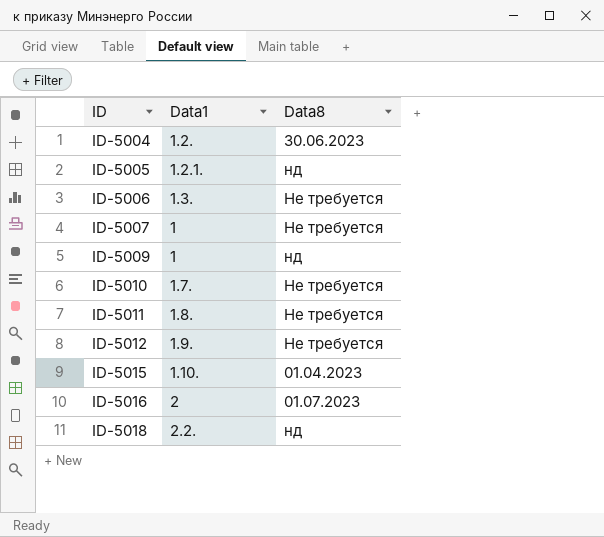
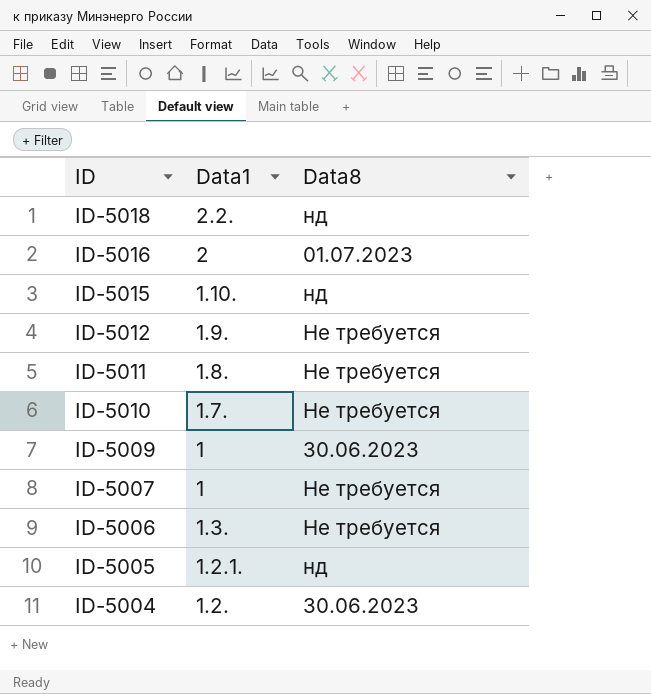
row order: ID ascending -> ID descending
ID-5015 | Data8: 01.04.2023 -> нд
ID-5009 | Data8: нд -> 30.06.2023

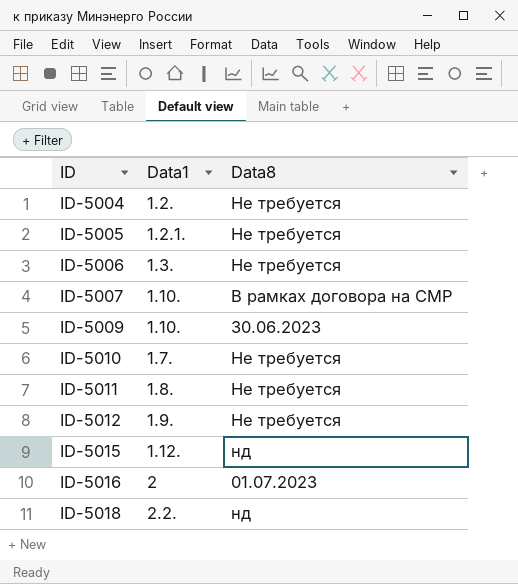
row order: ID descending -> ID ascending
ID-5004 | Data8: 30.06.2023 -> Не требуется
ID-5005 | Data8: нд -> Не требуется
ID-5007 | Data1: 1 -> 1.10.
ID-5007 | Data8: Не требуется -> В рамках договора на СМР
ID-5009 | Data1: 1 -> 1.10.
ID-5015 | Data1: 1.10. -> 1.12.

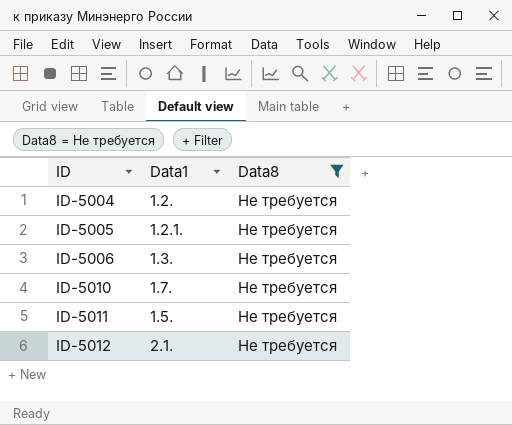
filter: none -> Data8 = Не требуется
ID-5011 | Data1: 1.8. -> 1.5.
ID-5012 | Data1: 1.9. -> 2.1.

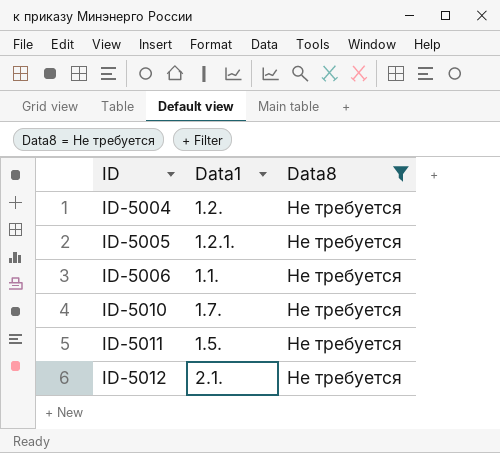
ID-5006 | Data1: 1.3. -> 1.1.

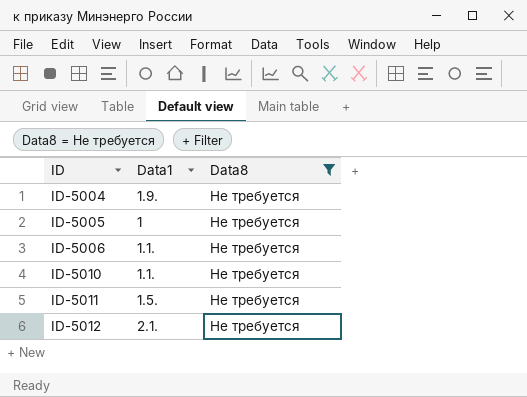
ID-5004 | Data1: 1.2. -> 1.9.
ID-5005 | Data1: 1.2.1. -> 1
ID-5010 | Data1: 1.7. -> 1.1.

